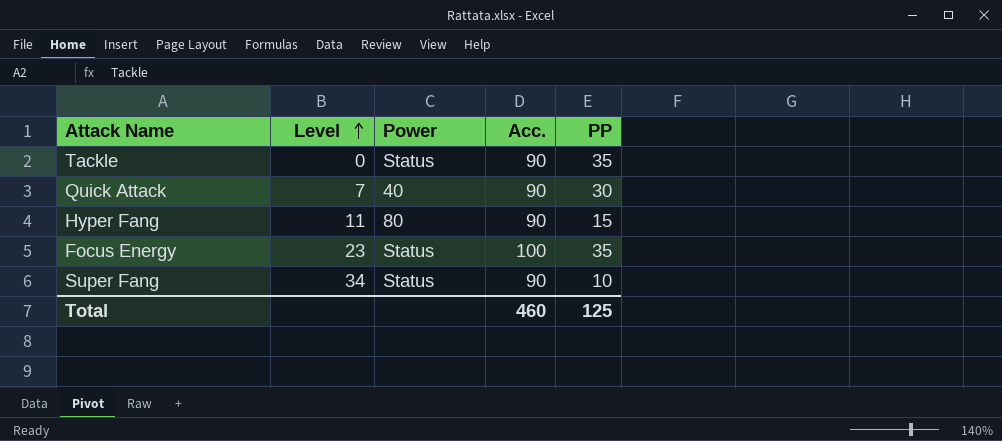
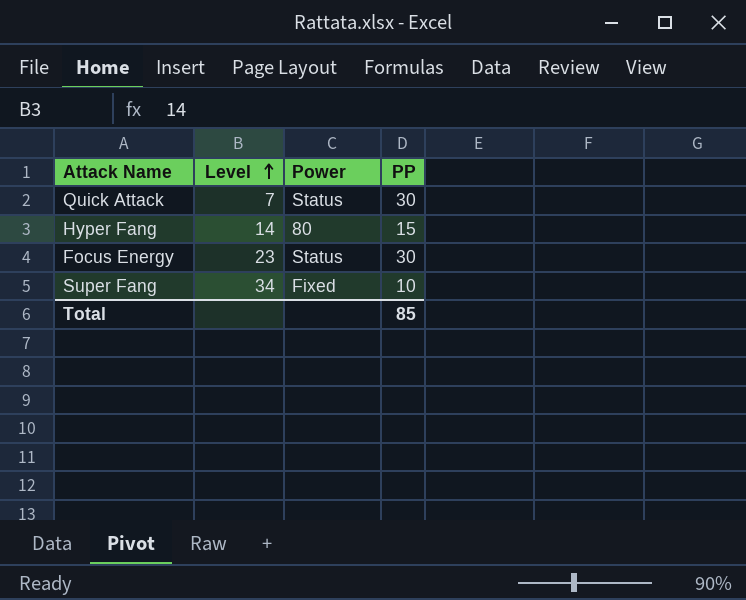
column Acc. | position: 4 -> none
row Tackle: 0 | Status | 90 | 35 -> none
Quick Attack | Power: 40 -> Status
Hyper Fang | Level: 11 -> 14
Focus Energy | PP: 35 -> 30
Super Fang | Power: Status -> Fixed
Total | PP: 125 -> 85

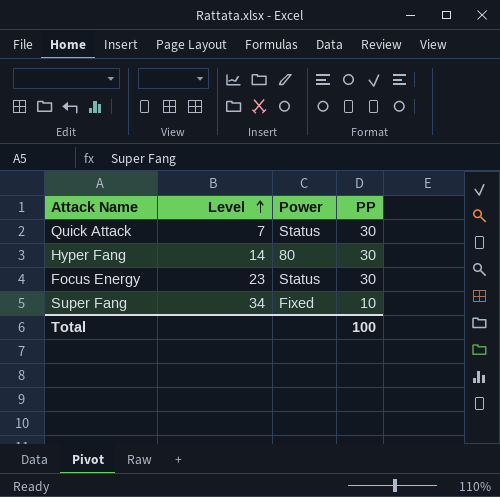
Hyper Fang | PP: 15 -> 30
Total | PP: 85 -> 100

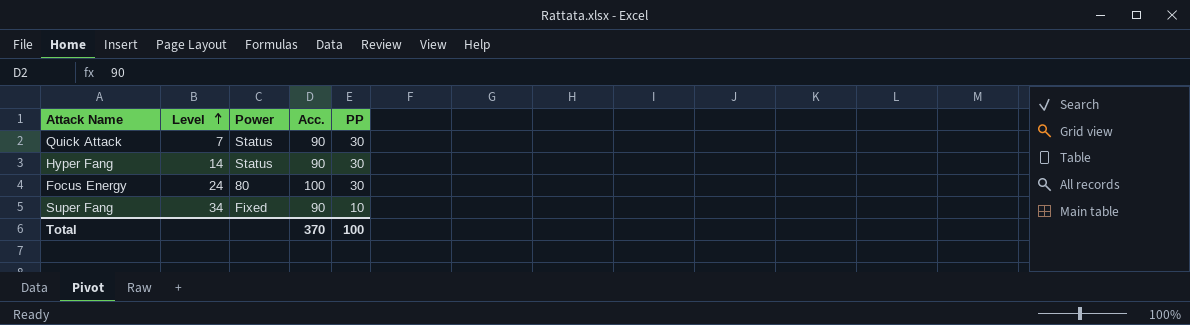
column Acc. | position: none -> 4
Hyper Fang | Power: 80 -> Status
Focus Energy | Level: 23 -> 24
Focus Energy | Power: Status -> 80

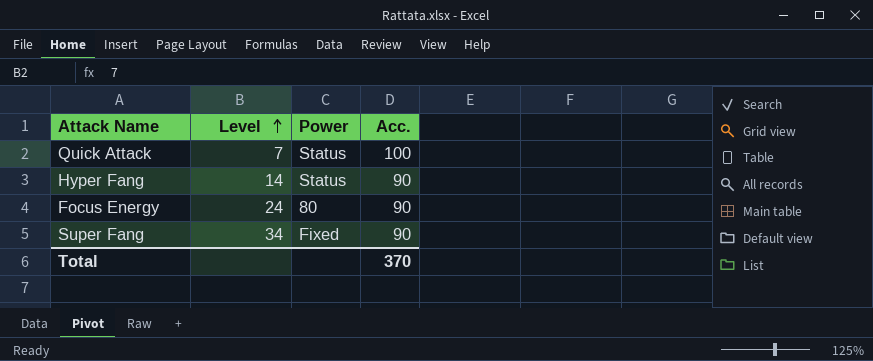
column PP | position: 5 -> none
Quick Attack | Acc.: 90 -> 100
Focus Energy | Acc.: 100 -> 90

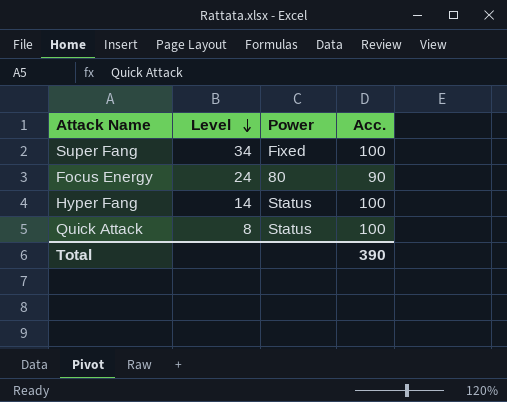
row order: Level ascending -> Level descending
Super Fang | Acc.: 90 -> 100
Hyper Fang | Acc.: 90 -> 100
Quick Attack | Level: 7 -> 8
Total | Acc.: 370 -> 390

